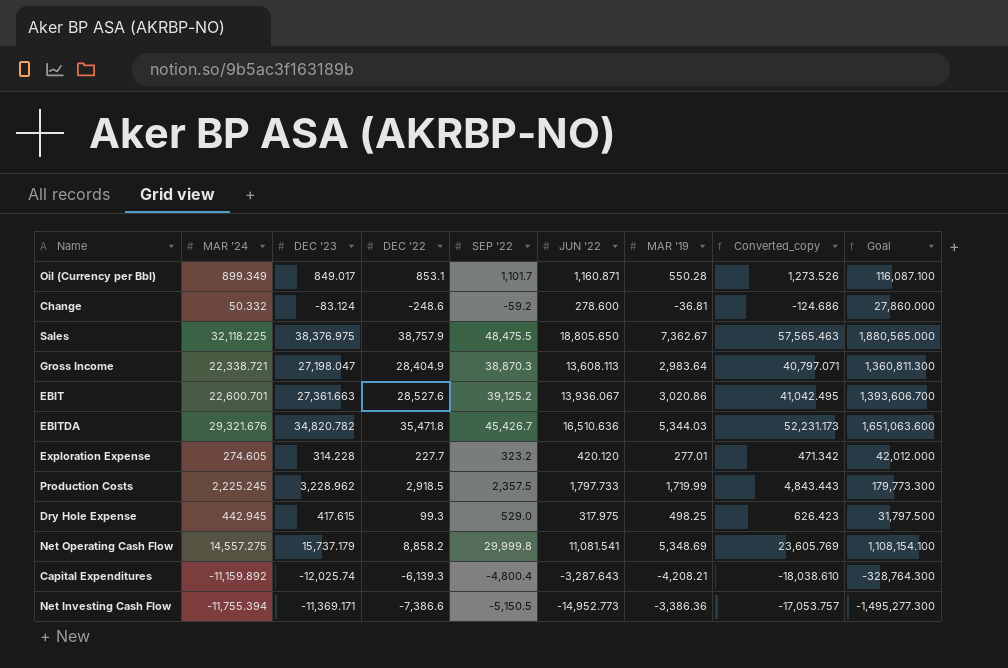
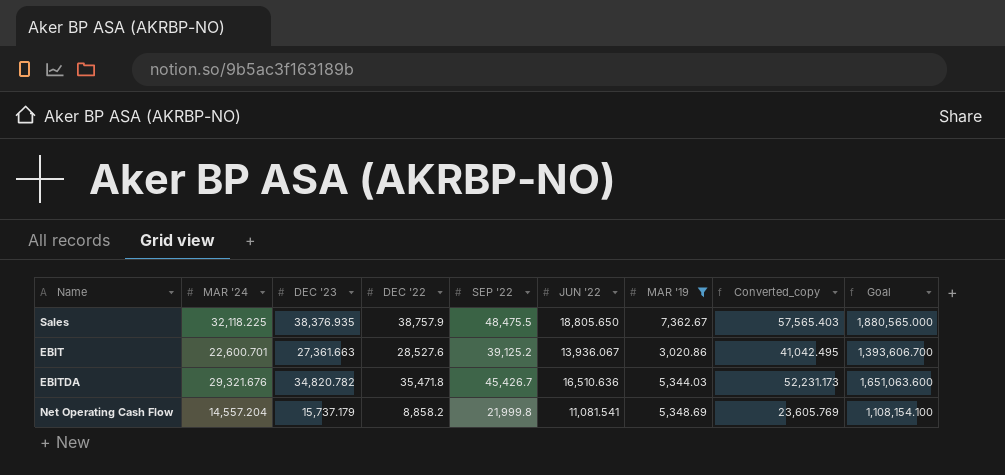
filter: none -> MAR '19 >= 3,020.86
Sales | DEC '23: 38,376.975 -> 38,376.935
Sales | Converted_copy: 57,565.463 -> 57,565.403
Net Operating Cash Flow | MAR '24: 14,557.275 -> 14,557.204
Net Operating Cash Flow | SEP '22: 29,999.8 -> 21,999.8

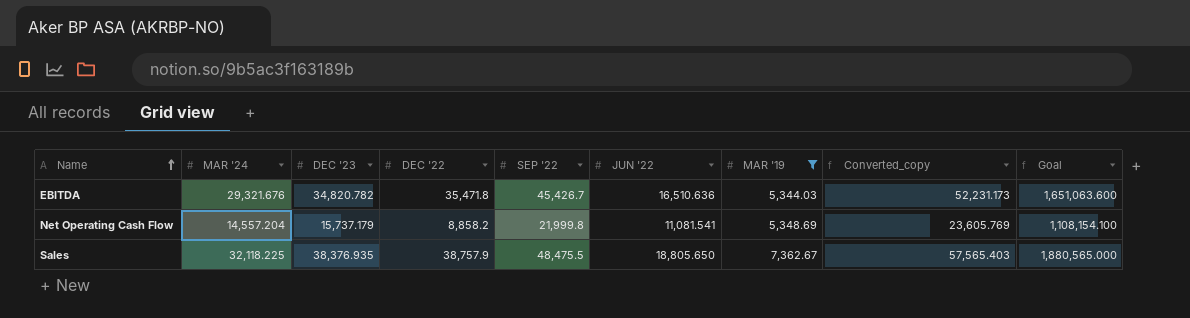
row order: none -> Name ascending
row EBIT: 22,600.701 | 27,361.663 | 28,527.6 | 39,125.2 | 13,936.067 | 3,020.86 | 41,042.495 | 1,393,606.700 -> none

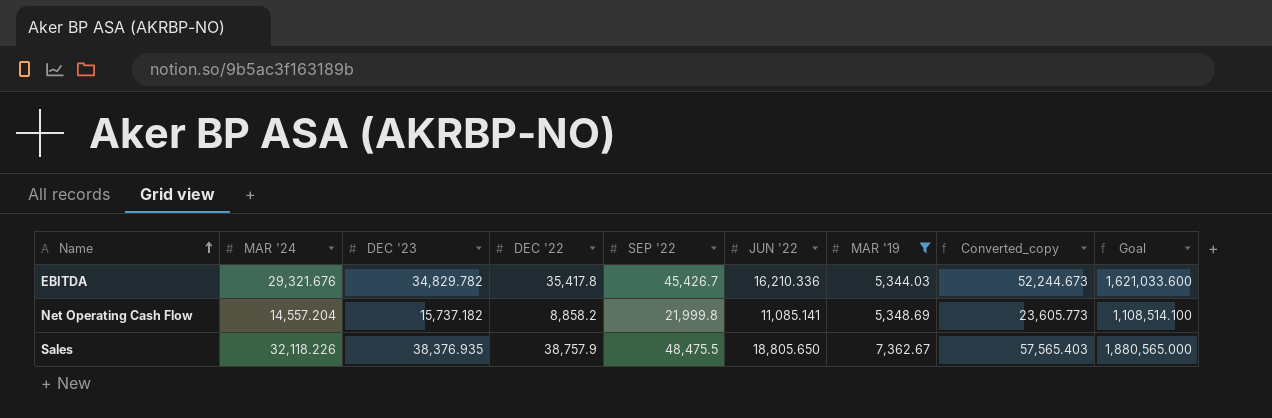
EBITDA | DEC '23: 34,820.782 -> 34,829.782
EBITDA | DEC '22: 35,471.8 -> 35,417.8
EBITDA | JUN '22: 16,510.636 -> 16,210.336
EBITDA | Converted_copy: 52,231.173 -> 52,244.673
EBITDA | Goal: 1,651,063.600 -> 1,621,033.600
Net Operating Cash Flow | DEC '23: 15,737.179 -> 15,737.182
Net Operating Cash Flow | JUN '22: 11,081.541 -> 11,085.141
Net Operating Cash Flow | Converted_copy: 23,605.769 -> 23,605.773
Net Operating Cash Flow | Goal: 1,108,154.100 -> 1,108,514.100
Sales | MAR '24: 32,118.225 -> 32,118.226

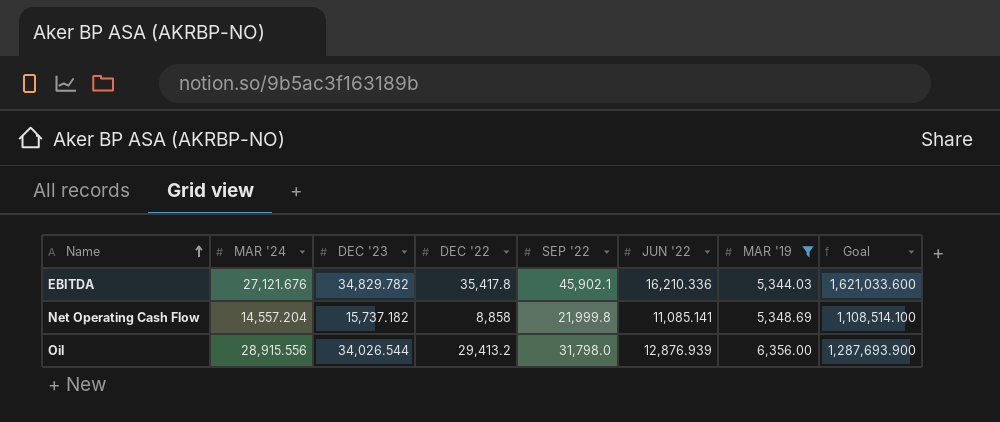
column Converted_copy | formula: [DEC '23] * 1.5 -> none
row Sales: 32,118.226 | 38,376.935 | 38,757.9 | 48,475.5 | 18,805.650 | 7,362.67 | 57,565.403 | 1,880,565.000 -> none
EBITDA | MAR '24: 29,321.676 -> 27,121.676
EBITDA | SEP '22: 45,426.7 -> 45,902.1
Net Operating Cash Flow | DEC '22: 8,858.2 -> 8,858
row Oil: none -> 28,915.556 | 34,026.544 | 29,413.2 | 31,798.0 | 12,876.939 | 6,356.00 | 1,287,693.900

